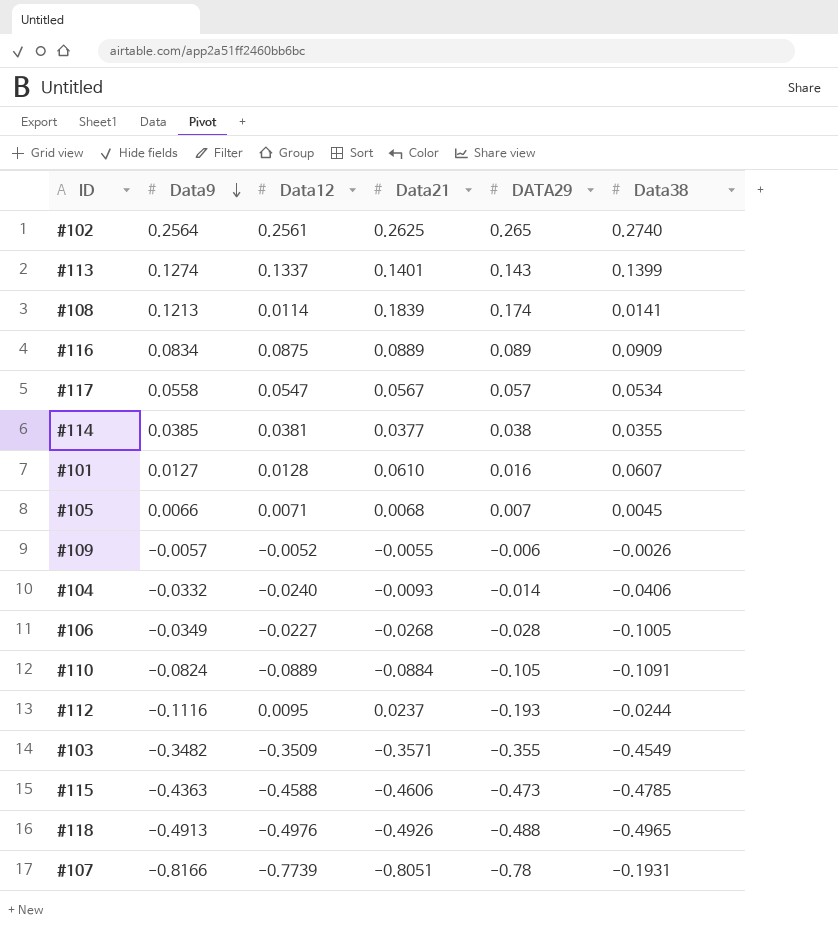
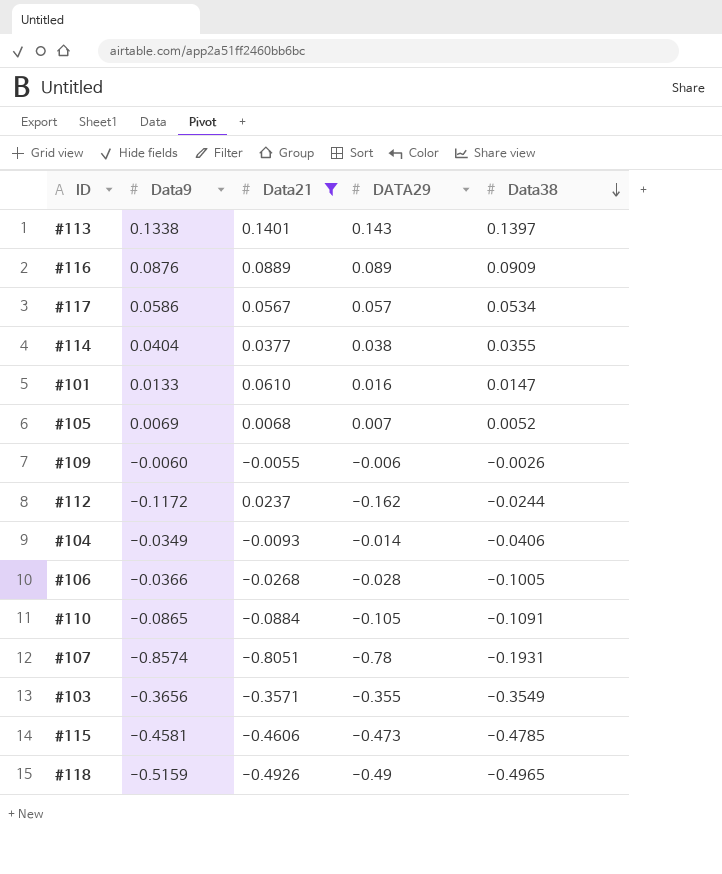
filter: none -> Data21 <= 0.1401
row order: Data9 descending -> Data38 descending
column Data12 | position: 3 -> none
#113 | Data9: 0.1274 -> 0.1338
#113 | Data38: 0.1399 -> 0.1397
#116 | Data9: 0.0834 -> 0.0876
#117 | Data9: 0.0558 -> 0.0586
#114 | Data9: 0.0385 -> 0.0404
#101 | Data9: 0.0127 -> 0.0133
#101 | Data38: 0.0607 -> 0.0147
#105 | Data9: 0.0066 -> 0.0069
#105 | Data38: 0.0045 -> 0.0052
#109 | Data9: -0.0057 -> -0.0060
#112 | Data9: -0.1116 -> -0.1172
#112 | DATA29: -0.193 -> -0.162
#104 | Data9: -0.0332 -> -0.0349
#106 | Data9: -0.0349 -> -0.0366
#110 | Data9: -0.0824 -> -0.0865
#107 | Data9: -0.8166 -> -0.8574
#103 | Data9: -0.3482 -> -0.3656
#103 | Data38: -0.4549 -> -0.3549
#115 | Data9: -0.4363 -> -0.4581
#118 | Data9: -0.4913 -> -0.5159
#118 | DATA29: -0.488 -> -0.49

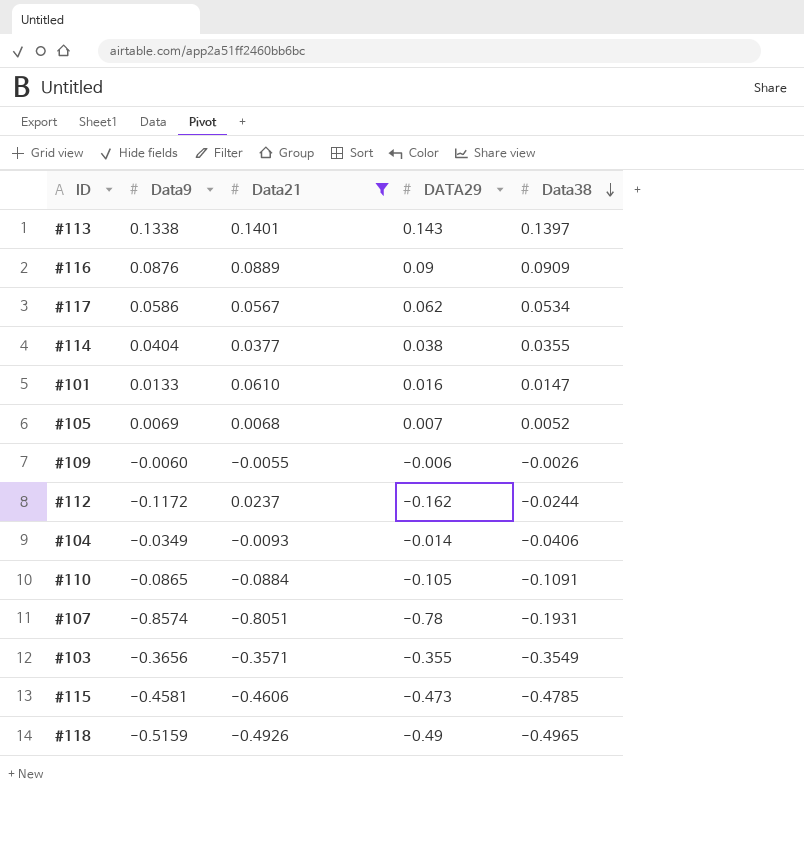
row #106: -0.0366 | -0.0268 | -0.028 | -0.1005 -> none
#116 | DATA29: 0.089 -> 0.09
#117 | DATA29: 0.057 -> 0.062

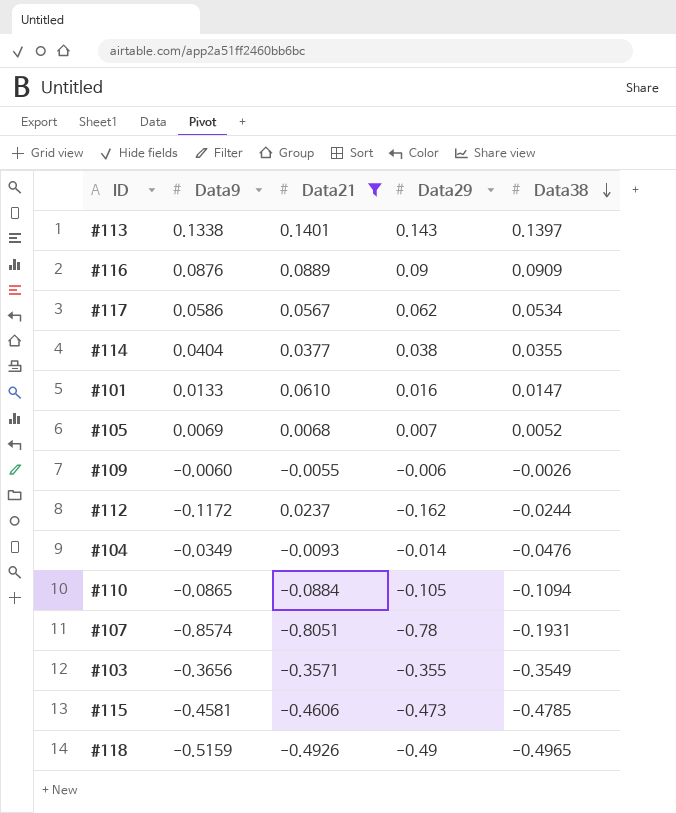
column name: DATA29 -> Data29
#104 | Data38: -0.0406 -> -0.0476
#110 | Data38: -0.1091 -> -0.1094

